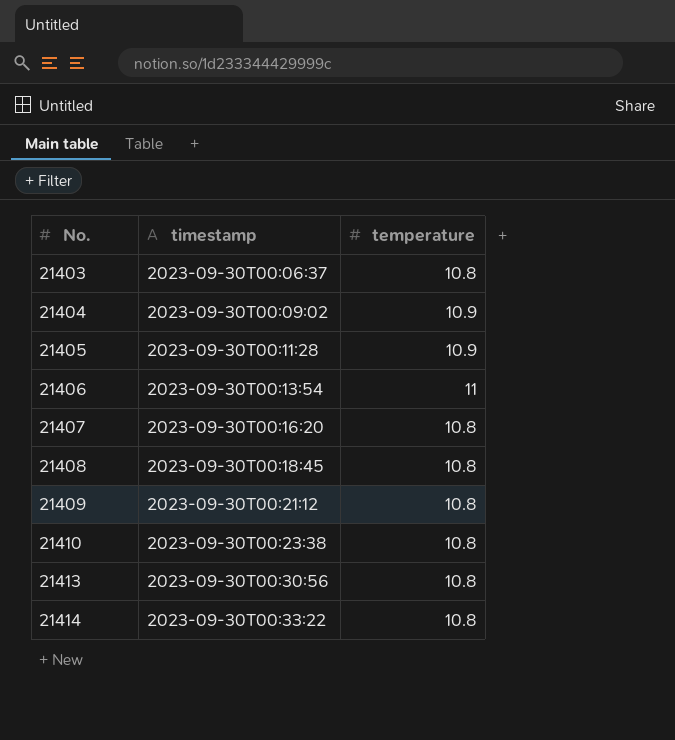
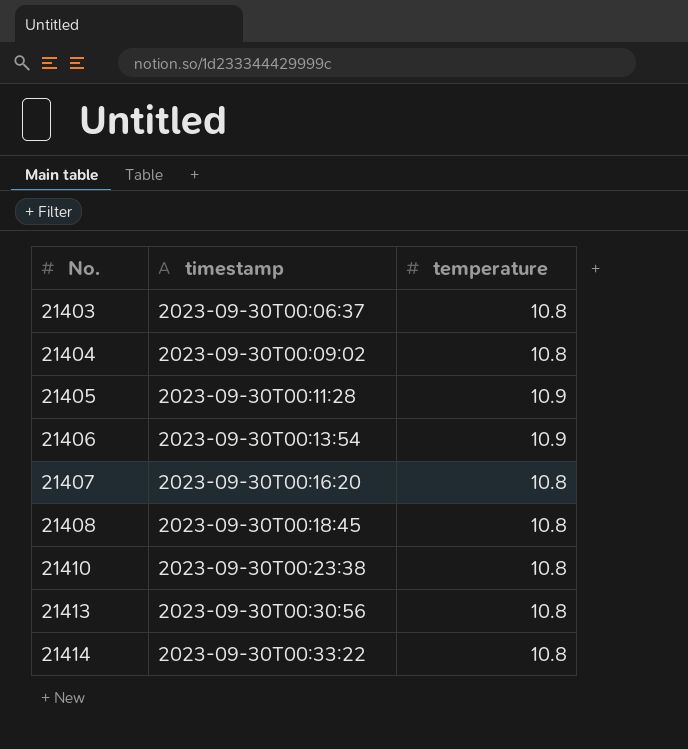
row 21409: 2023-09-30T00:21:12 | 10.8 -> none
21404 | temperature: 10.9 -> 10.8
21406 | temperature: 11 -> 10.9

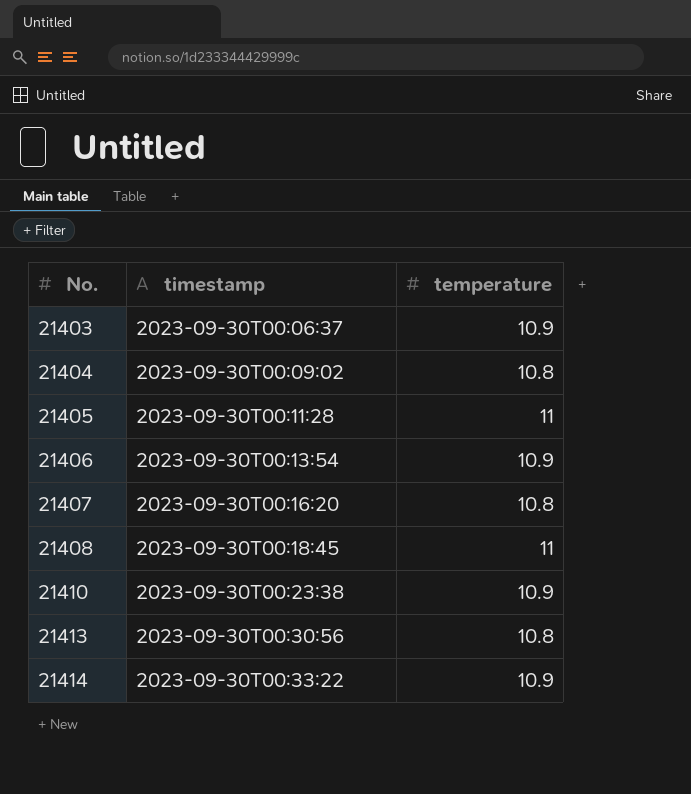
21403 | temperature: 10.8 -> 10.9
21405 | temperature: 10.9 -> 11
21408 | temperature: 10.8 -> 11
21410 | temperature: 10.8 -> 10.9
21414 | temperature: 10.8 -> 10.9

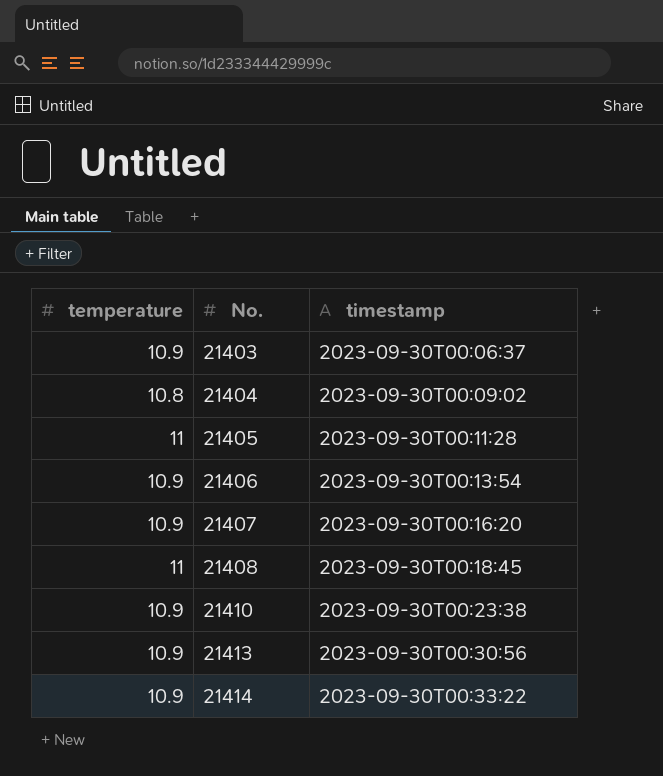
column temperature | position: 3 -> 1
21407 | temperature: 10.8 -> 10.9
21413 | temperature: 10.8 -> 10.9

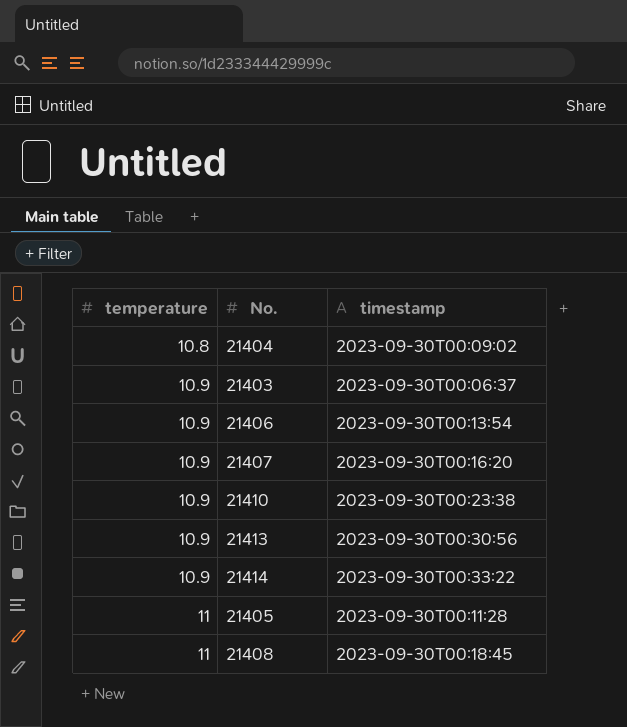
row order: No. ascending -> temperature ascending

